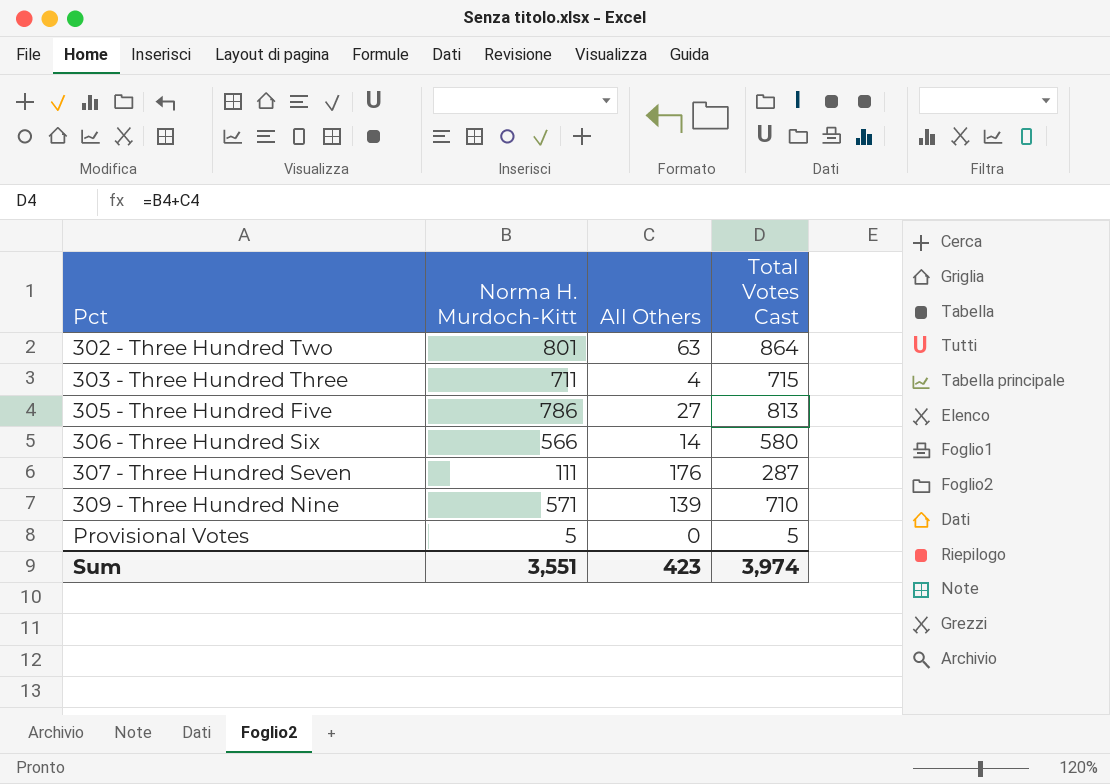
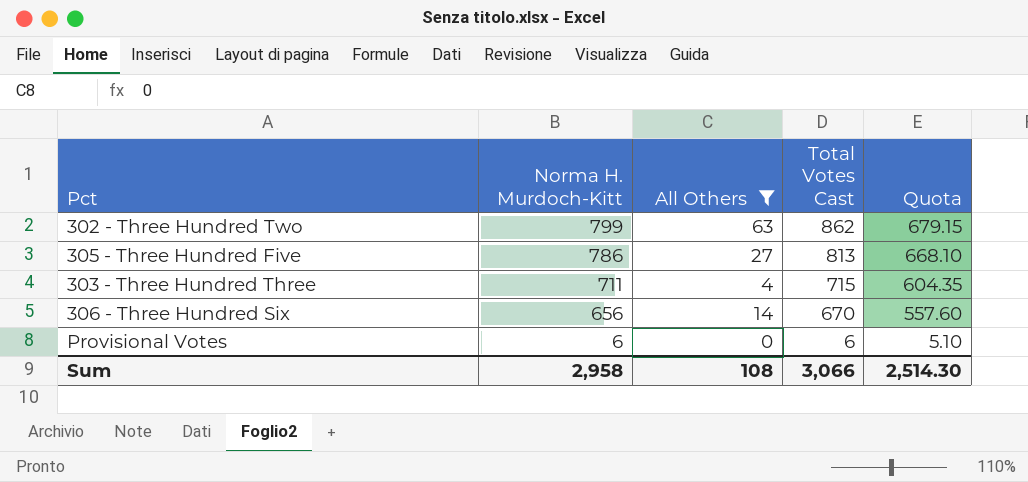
filter: none -> All Others <= 63
row order: Pct ascending -> Norma H. Murdoch-Kitt descending
column Quota | formula: none -> [Norma H. Murdoch-Kitt] * 0.85
302 - Three Hundred Two | Norma H. Murdoch-Kitt: 801 -> 799
302 - Three Hundred Two | Total Votes Cast: 864 -> 862
306 - Three Hundred Six | Norma H. Murdoch-Kitt: 566 -> 656
306 - Three Hundred Six | Total Votes Cast: 580 -> 670
Provisional Votes | Norma H. Murdoch-Kitt: 5 -> 6
Provisional Votes | Total Votes Cast: 5 -> 6
Sum | Norma H. Murdoch-Kitt: 3,551 -> 2,958
Sum | All Others: 423 -> 108
Sum | Total Votes Cast: 3,974 -> 3,066

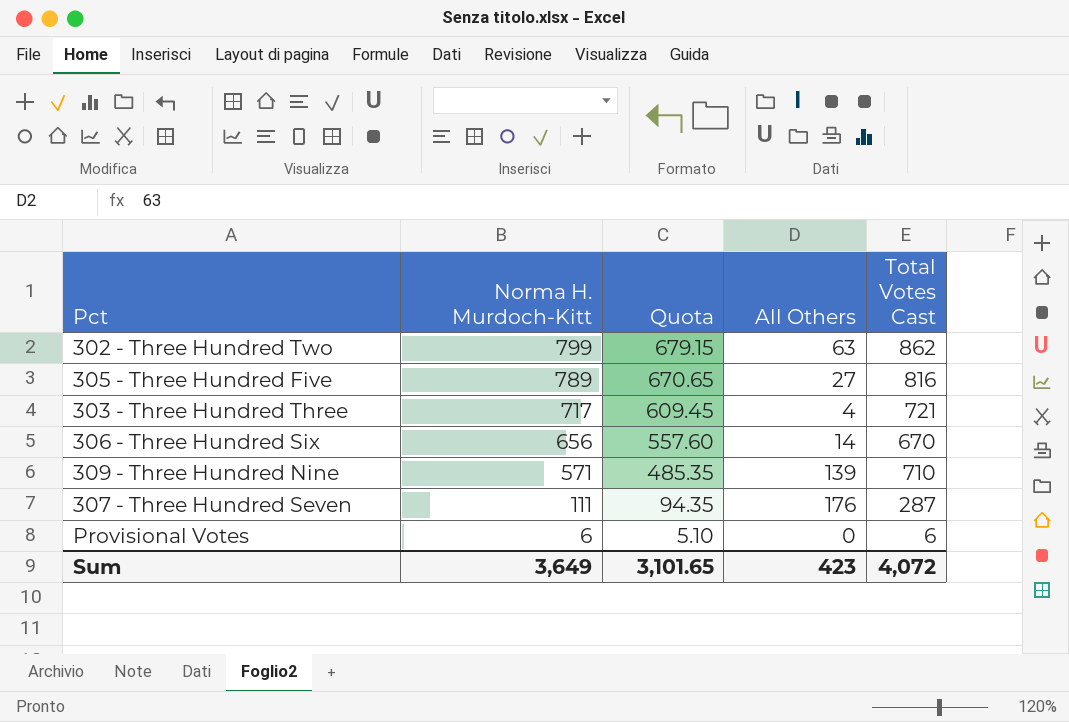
filter: All Others <= 63 -> none
column Quota | position: 5 -> 3
305 - Three Hundred Five | Norma H. Murdoch-Kitt: 786 -> 789
305 - Three Hundred Five | Quota: 668.10 -> 670.65
305 - Three Hundred Five | Total Votes Cast: 813 -> 816
303 - Three Hundred Three | Norma H. Murdoch-Kitt: 711 -> 717
303 - Three Hundred Three | Quota: 604.35 -> 609.45
303 - Three Hundred Three | Total Votes Cast: 715 -> 721
Sum | Norma H. Murdoch-Kitt: 2,958 -> 3,649
Sum | Quota: 2,514.30 -> 3,101.65
Sum | All Others: 108 -> 423
Sum | Total Votes Cast: 3,066 -> 4,072

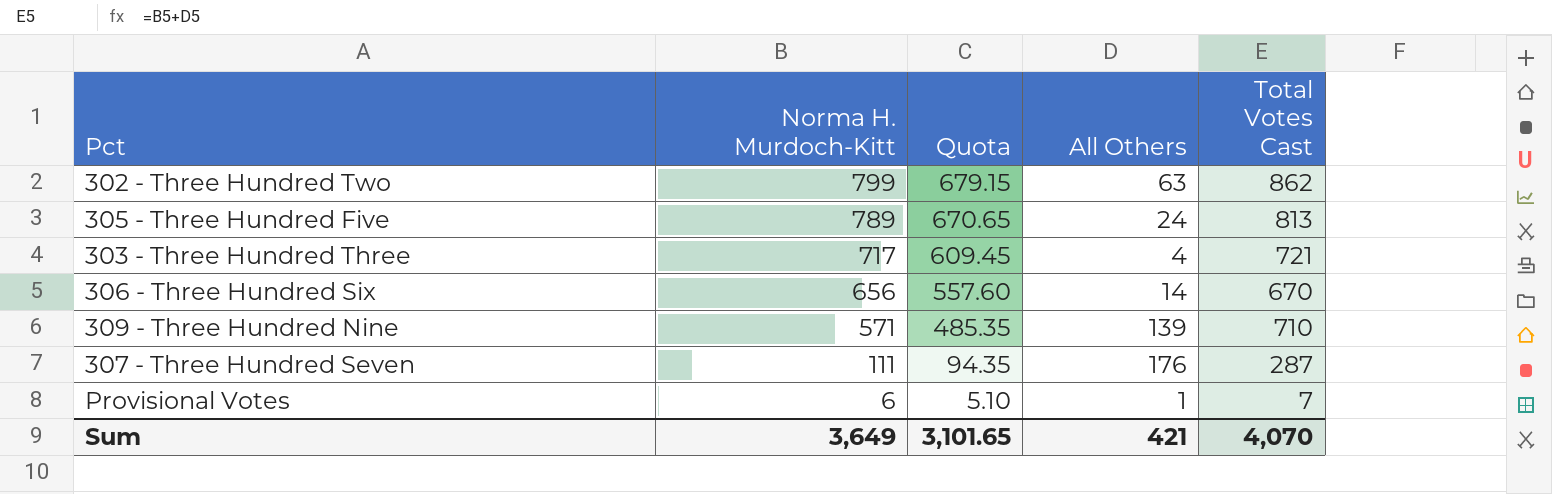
305 - Three Hundred Five | All Others: 27 -> 24
305 - Three Hundred Five | Total Votes Cast: 816 -> 813
Provisional Votes | All Others: 0 -> 1
Provisional Votes | Total Votes Cast: 6 -> 7
Sum | All Others: 423 -> 421
Sum | Total Votes Cast: 4,072 -> 4,070

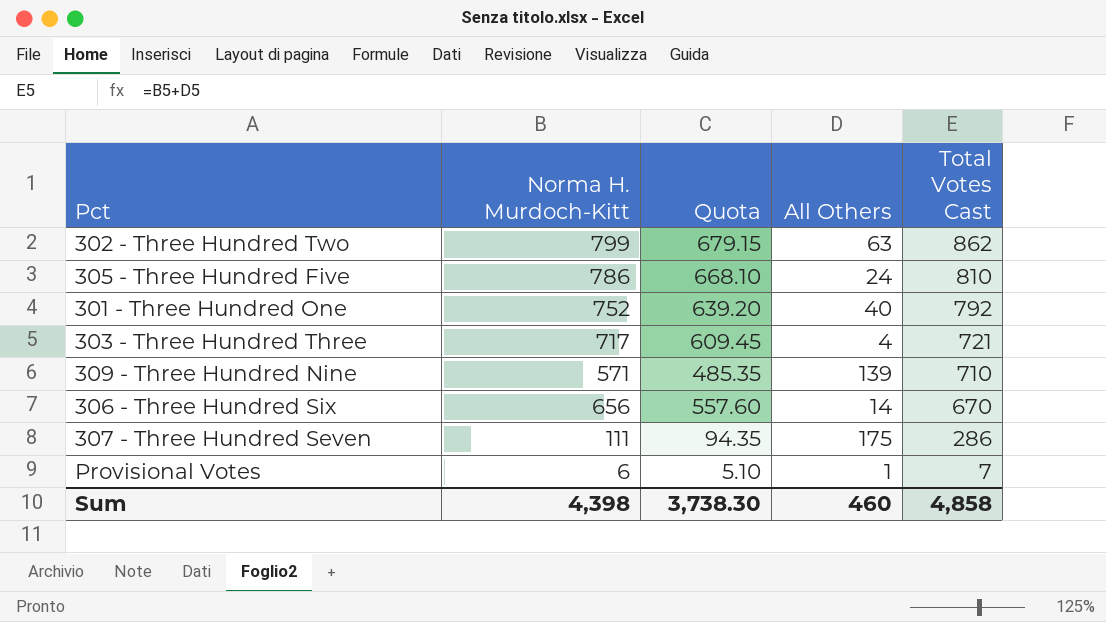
row order: Norma H. Murdoch-Kitt descending -> Total Votes Cast descending
305 - Three Hundred Five | Norma H. Murdoch-Kitt: 789 -> 786
305 - Three Hundred Five | Quota: 670.65 -> 668.10
305 - Three Hundred Five | Total Votes Cast: 813 -> 810
row 301 - Three Hundred One: none -> 752 | 639.20 | 40 | 792
307 - Three Hundred Seven | All Others: 176 -> 175
307 - Three Hundred Seven | Total Votes Cast: 287 -> 286
Sum | Norma H. Murdoch-Kitt: 3,649 -> 4,398
Sum | Quota: 3,101.65 -> 3,738.30
Sum | All Others: 421 -> 460
Sum | Total Votes Cast: 4,070 -> 4,858

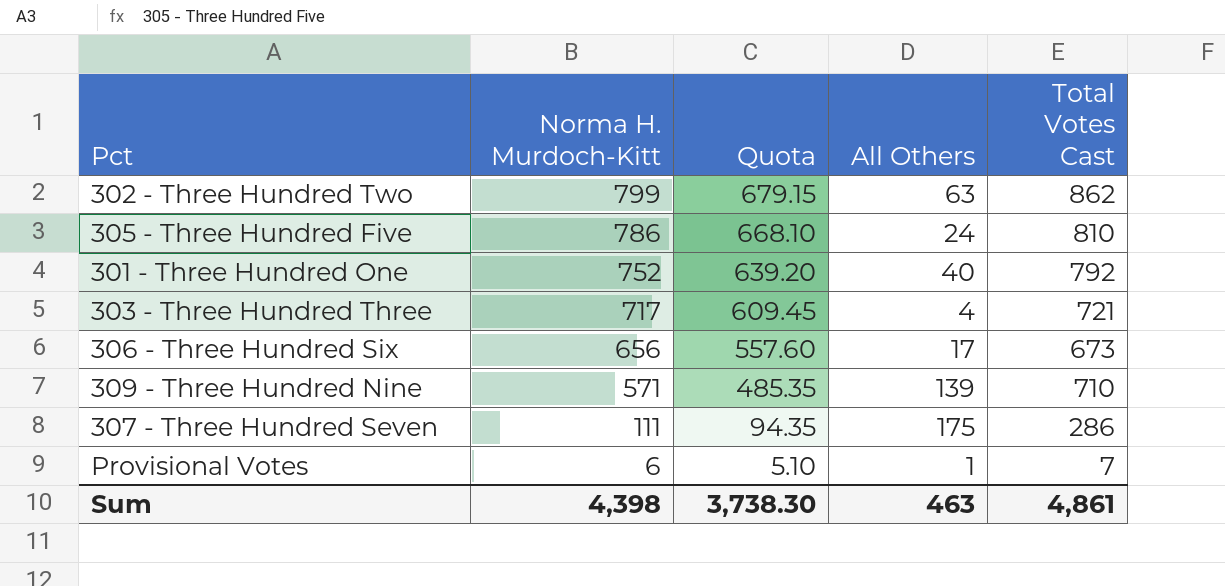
row order: Total Votes Cast descending -> Norma H. Murdoch-Kitt descending
306 - Three Hundred Six | All Others: 14 -> 17
306 - Three Hundred Six | Total Votes Cast: 670 -> 673
Sum | All Others: 460 -> 463
Sum | Total Votes Cast: 4,858 -> 4,861

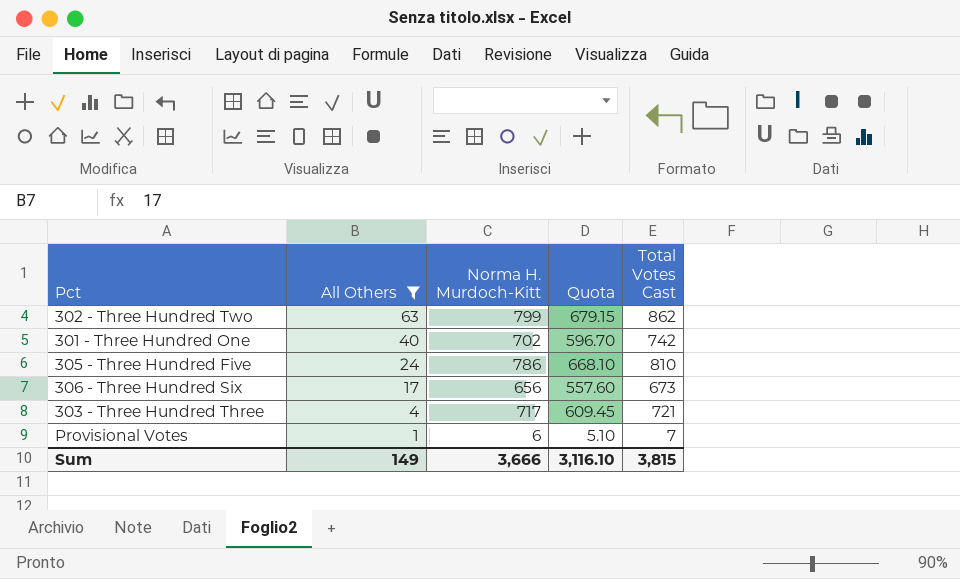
filter: none -> All Others <= 63
row order: Norma H. Murdoch-Kitt descending -> All Others descending
column All Others | position: 4 -> 2
301 - Three Hundred One | Norma H. Murdoch-Kitt: 752 -> 702
301 - Three Hundred One | Quota: 639.20 -> 596.70
301 - Three Hundred One | Total Votes Cast: 792 -> 742
Sum | All Others: 463 -> 149
Sum | Norma H. Murdoch-Kitt: 4,398 -> 3,666
Sum | Quota: 3,738.30 -> 3,116.10
Sum | Total Votes Cast: 4,861 -> 3,815

